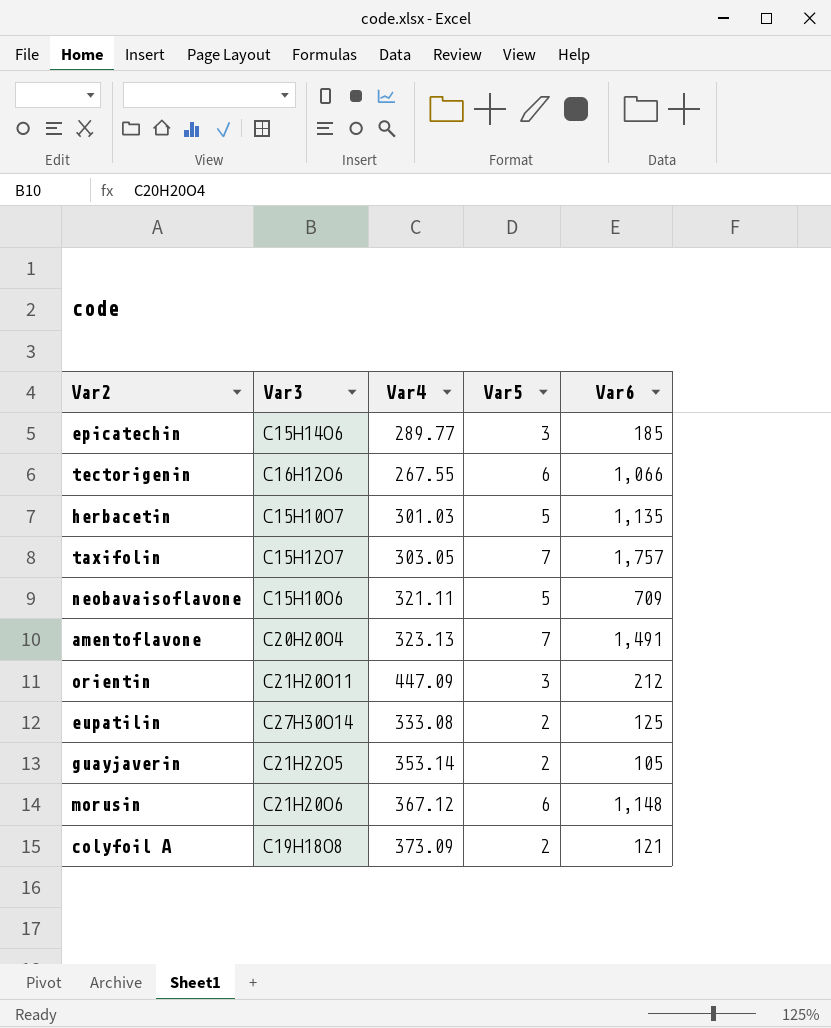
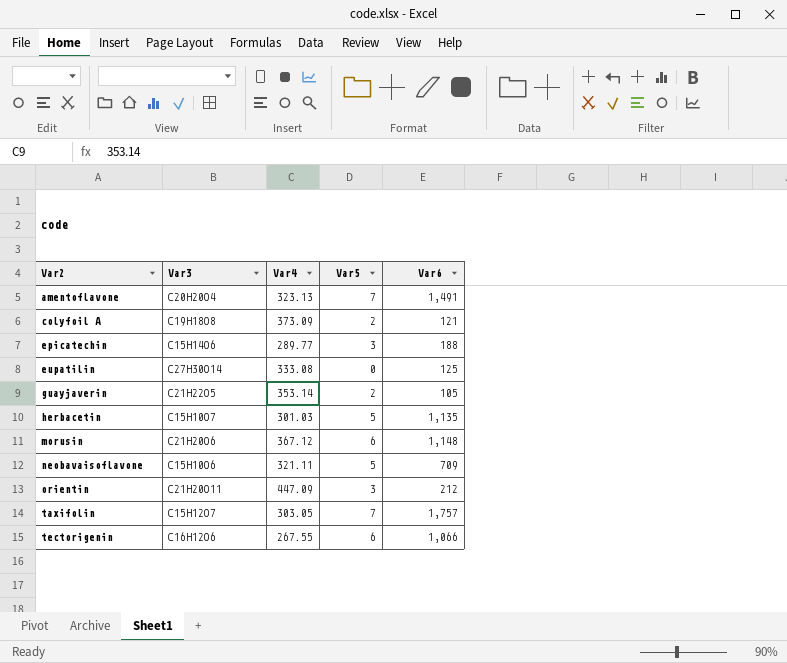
row order: none -> Var2 ascending
epicatechin | Var6: 185 -> 188
eupatilin | Var5: 2 -> 0

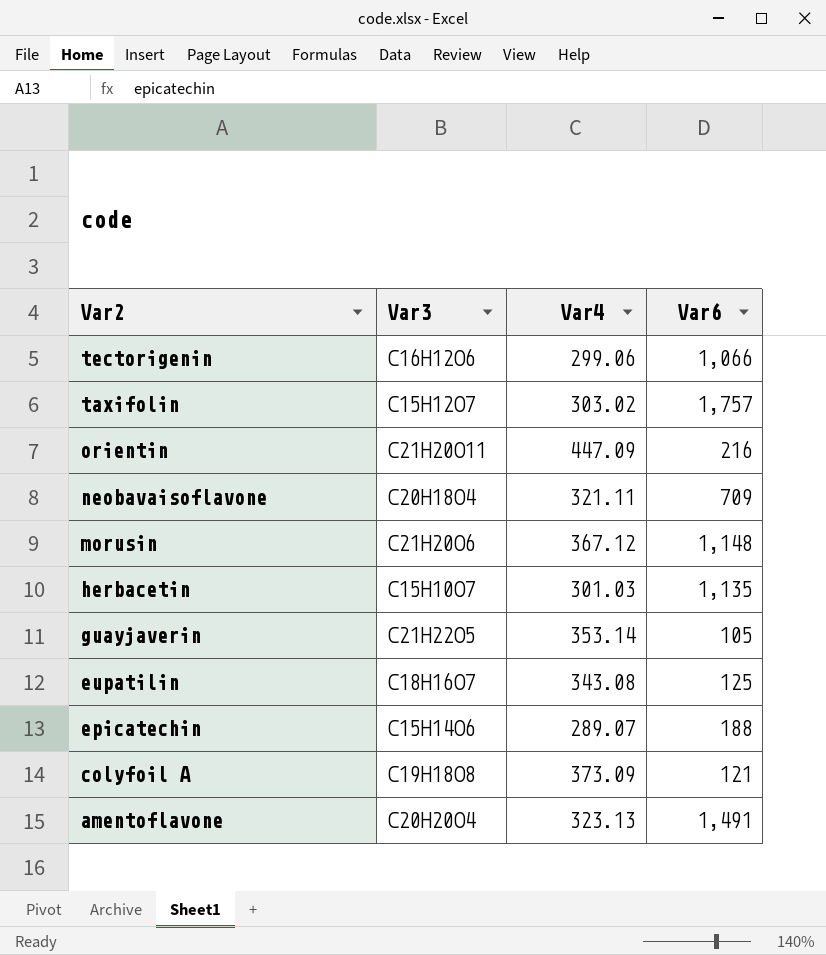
row order: Var2 ascending -> Var2 descending
column Var5 | position: 4 -> none
tectorigenin | Var4: 267.55 -> 299.06
taxifolin | Var4: 303.05 -> 303.02
orientin | Var6: 212 -> 216
neobavaisoflavone | Var3: C15H10O6 -> C20H18O4
eupatilin | Var3: C27H30O14 -> C18H16O7
eupatilin | Var4: 333.08 -> 343.08
epicatechin | Var4: 289.77 -> 289.07

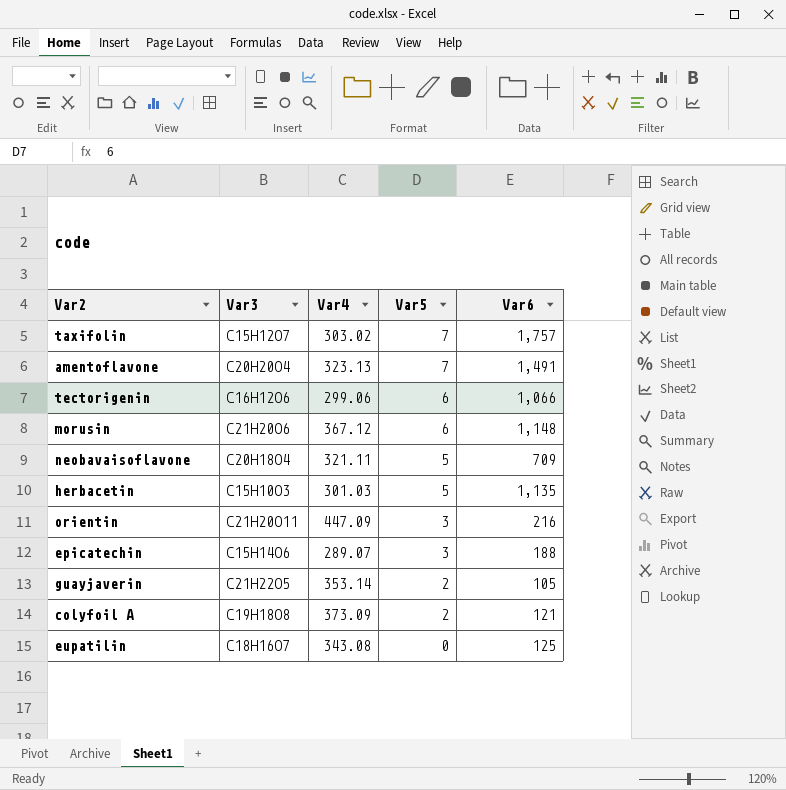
row order: Var2 descending -> Var5 descending
column Var5 | position: none -> 4
herbacetin | Var3: C15H10O7 -> C15H10O3

